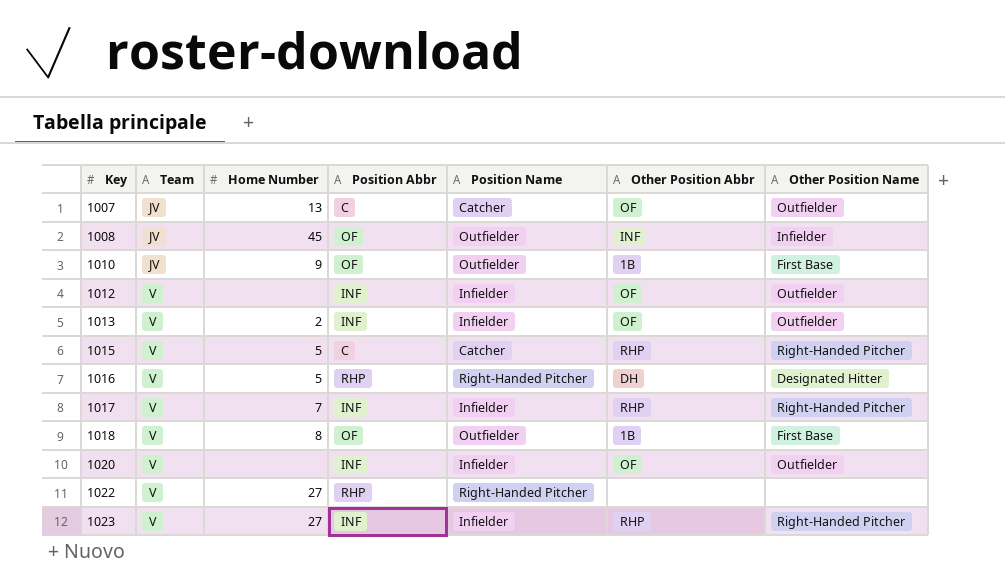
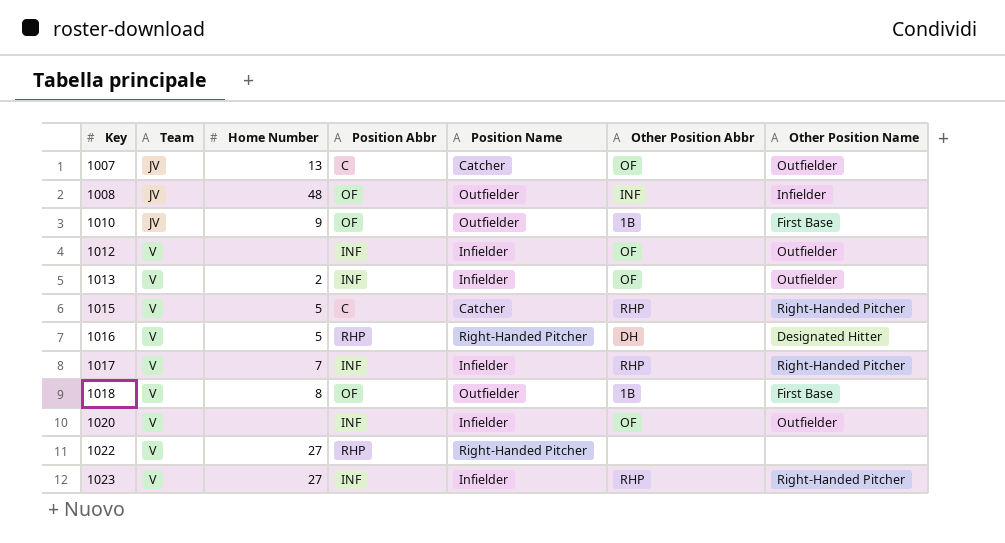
1008 | Home Number: 45 -> 48

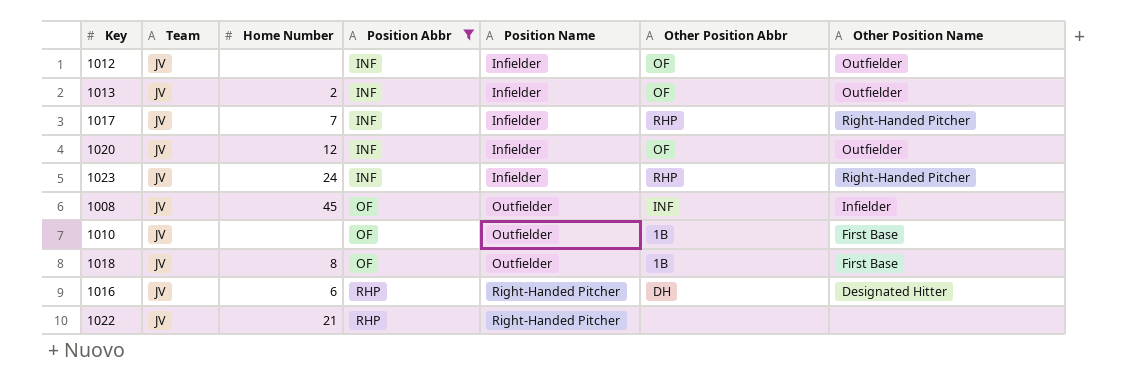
filter: none -> Position Abbr != C
row order: Key ascending -> Position Abbr ascending
1012 | Team: V -> JV
1013 | Team: V -> JV
1017 | Team: V -> JV
1020 | Team: V -> JV
1020 | Home Number: none -> 12
1023 | Team: V -> JV
1023 | Home Number: 27 -> 24
1008 | Home Number: 48 -> 45
1010 | Home Number: 9 -> none
1018 | Team: V -> JV
1016 | Team: V -> JV
1016 | Home Number: 5 -> 6
1022 | Team: V -> JV
1022 | Home Number: 27 -> 21

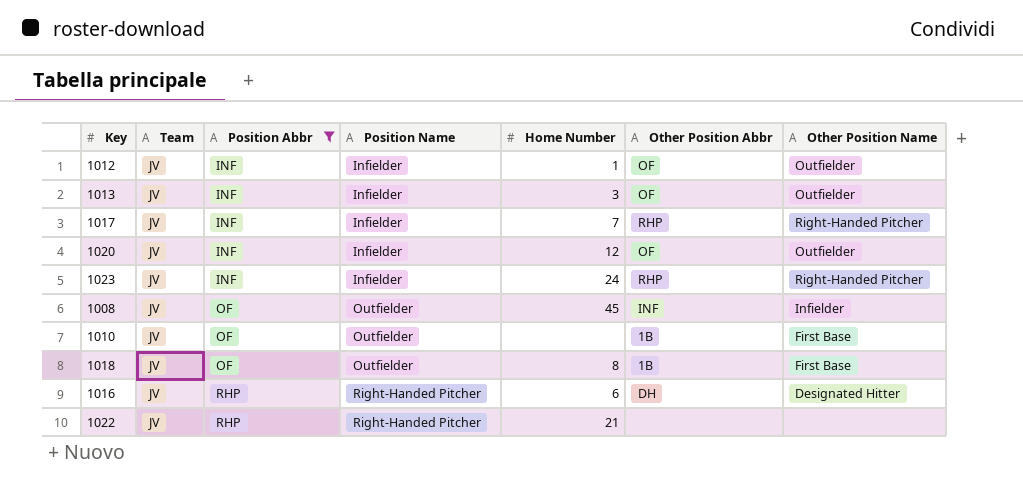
column Home Number | position: 3 -> 5
1012 | Home Number: none -> 1
1013 | Home Number: 2 -> 3

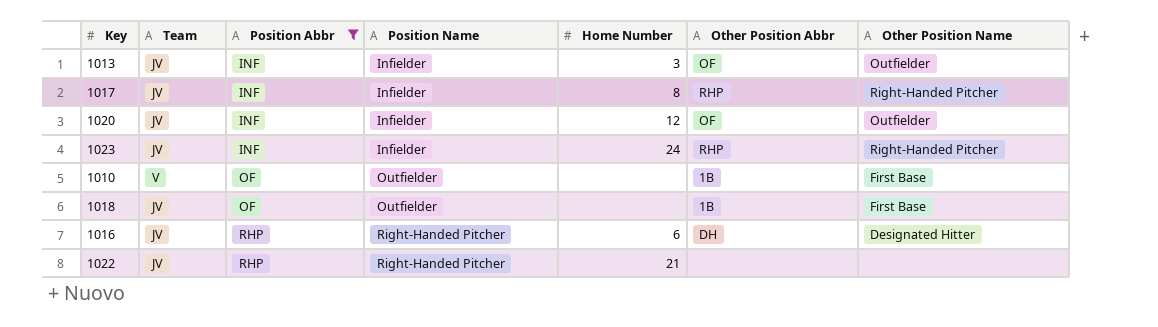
row 1012: JV | INF | Infielder | 1 | OF | Outfielder -> none
row 1008: JV | OF | Outfielder | 45 | INF | Infielder -> none
1017 | Home Number: 7 -> 8
1010 | Team: JV -> V
1018 | Home Number: 8 -> none

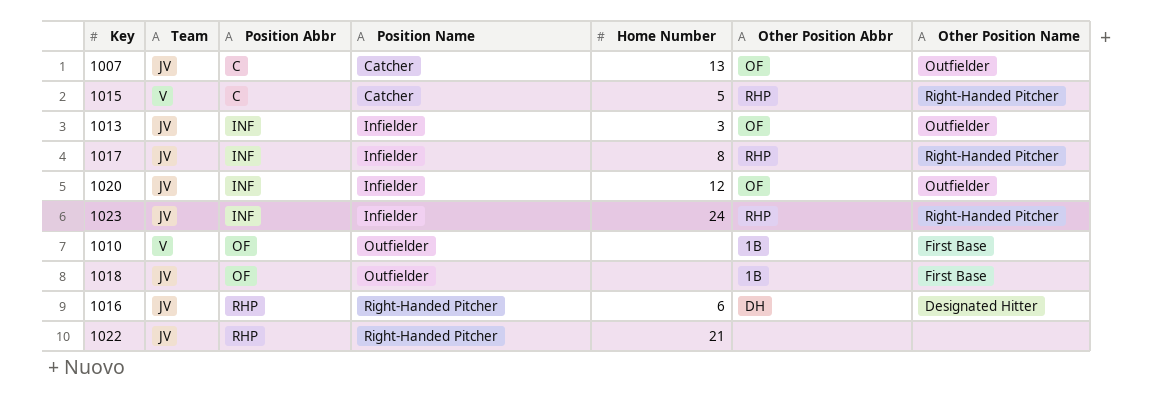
filter: Position Abbr != C -> none

